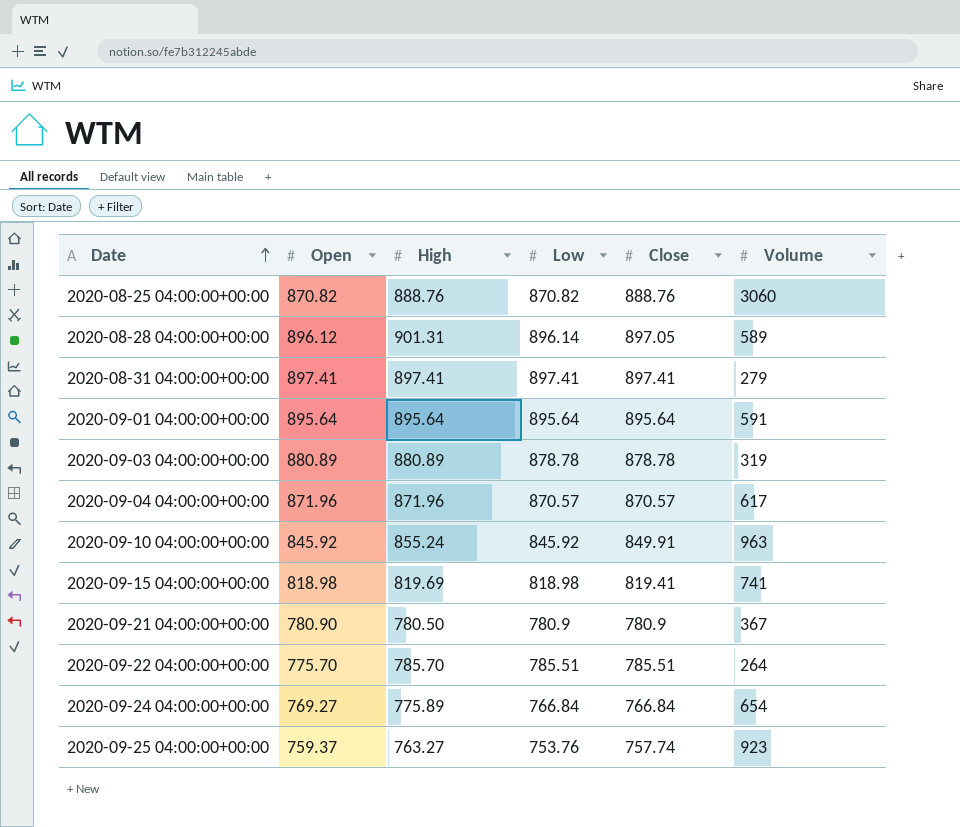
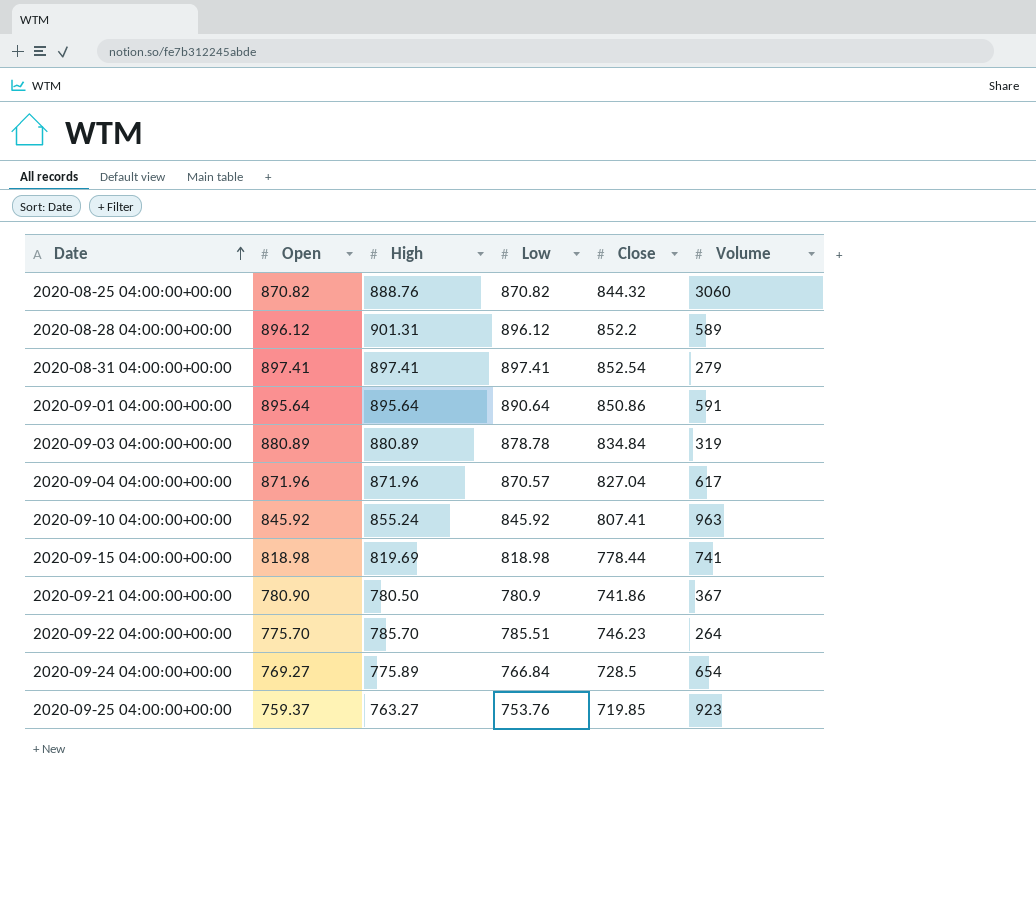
2020-08-25 04:00:00+00:00 | Close: 888.76 -> 844.32
2020-08-28 04:00:00+00:00 | Low: 896.14 -> 896.12
2020-08-28 04:00:00+00:00 | Close: 897.05 -> 852.2
2020-08-31 04:00:00+00:00 | Close: 897.41 -> 852.54
2020-09-01 04:00:00+00:00 | Low: 895.64 -> 890.64
2020-09-01 04:00:00+00:00 | Close: 895.64 -> 850.86
2020-09-03 04:00:00+00:00 | Close: 878.78 -> 834.84
2020-09-04 04:00:00+00:00 | Close: 870.57 -> 827.04
2020-09-10 04:00:00+00:00 | Close: 849.91 -> 807.41
2020-09-15 04:00:00+00:00 | Close: 819.41 -> 778.44
2020-09-21 04:00:00+00:00 | Close: 780.9 -> 741.86
2020-09-22 04:00:00+00:00 | Close: 785.51 -> 746.23
2020-09-24 04:00:00+00:00 | Close: 766.84 -> 728.5
2020-09-25 04:00:00+00:00 | Close: 757.74 -> 719.85

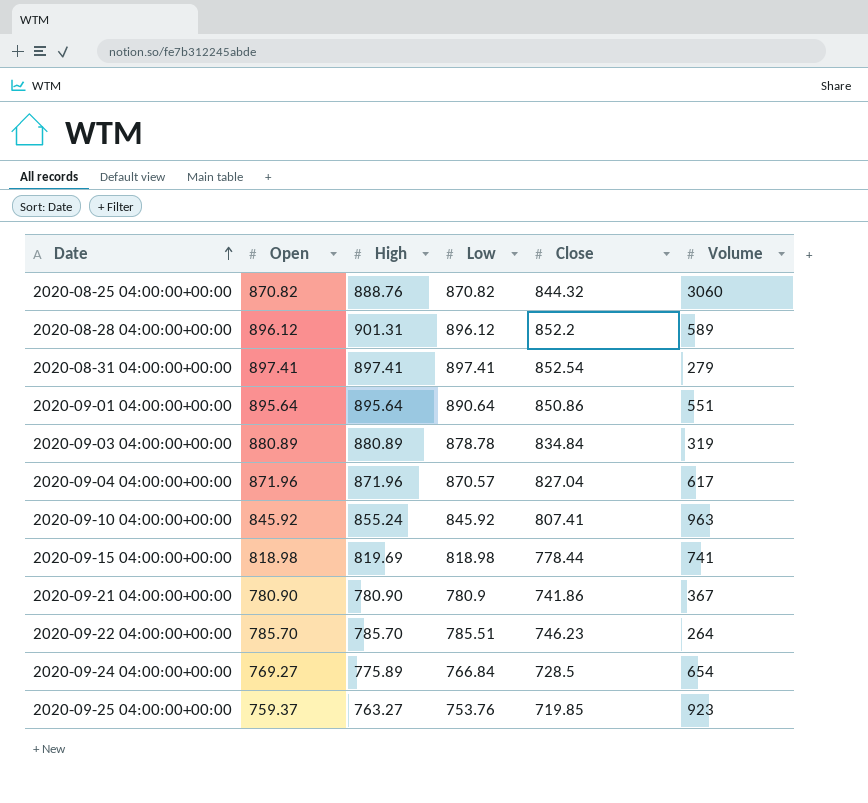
2020-09-01 04:00:00+00:00 | Volume: 591 -> 551
2020-09-21 04:00:00+00:00 | High: 780.50 -> 780.90
2020-09-22 04:00:00+00:00 | Open: 775.70 -> 785.70

